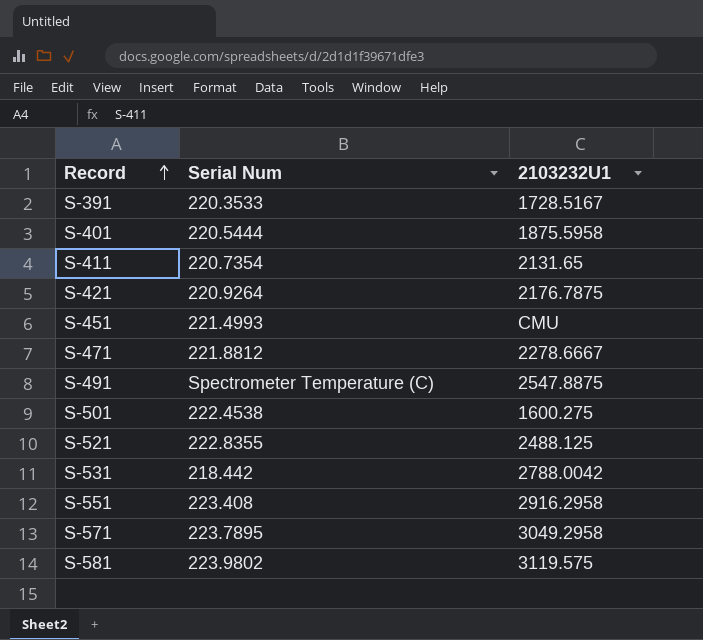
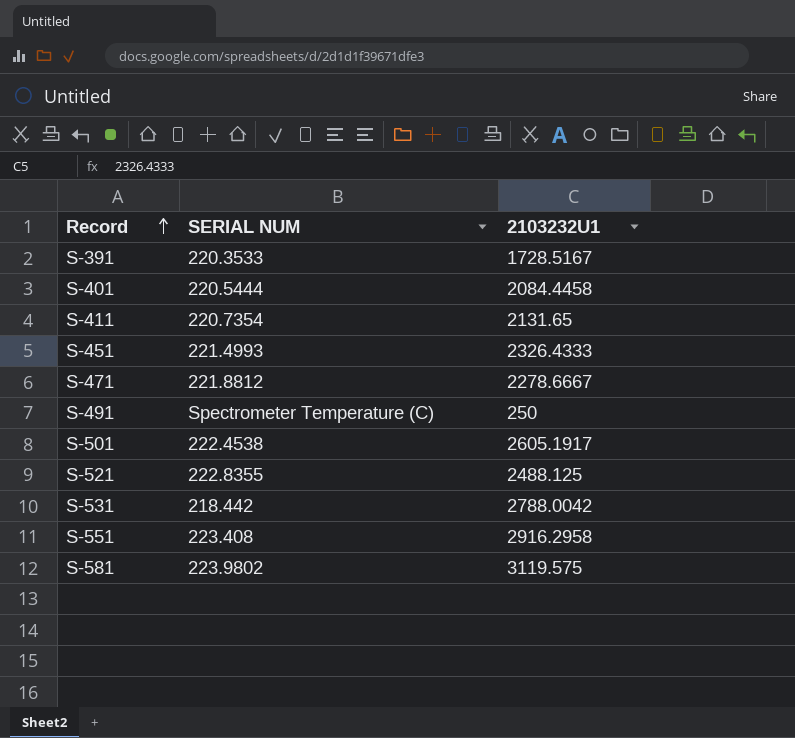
column name: Serial Num -> SERIAL NUM
row S-421: 220.9264 | 2176.7875 -> none
row S-571: 223.7895 | 3049.2958 -> none
S-401 | 2103232U1: 1875.5958 -> 2084.4458
S-451 | 2103232U1: CMU -> 2326.4333
S-491 | 2103232U1: 2547.8875 -> 250
S-501 | 2103232U1: 1600.275 -> 2605.1917

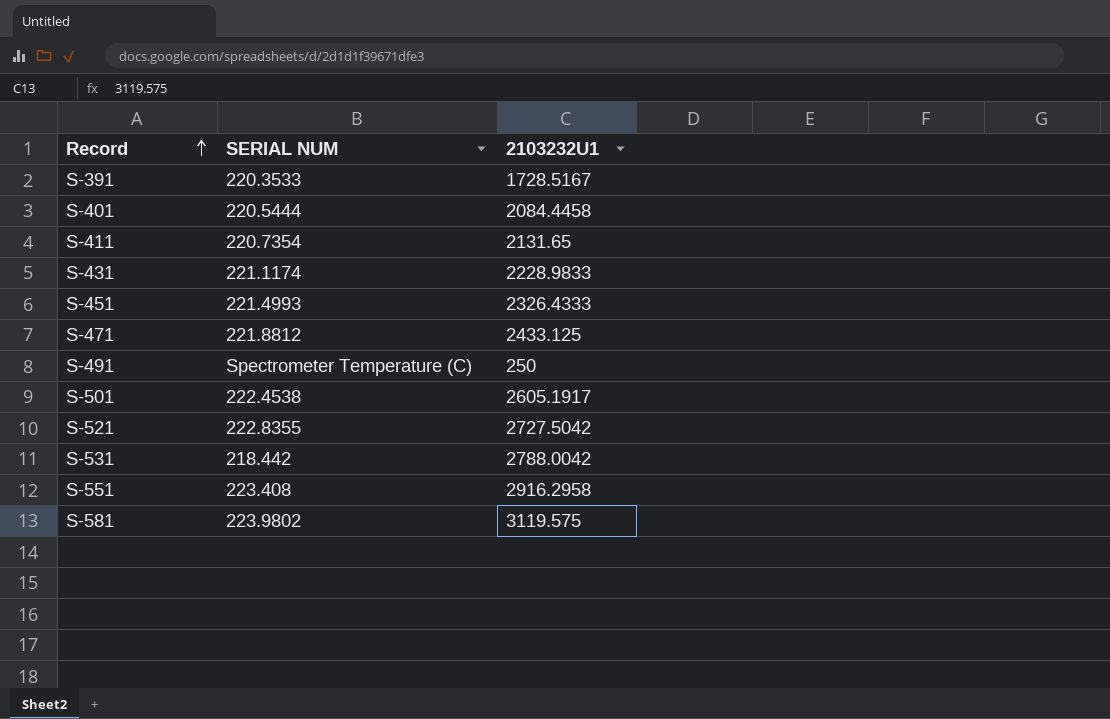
row S-431: none -> 221.1174 | 2228.9833
S-471 | 2103232U1: 2278.6667 -> 2433.125
S-521 | 2103232U1: 2488.125 -> 2727.5042

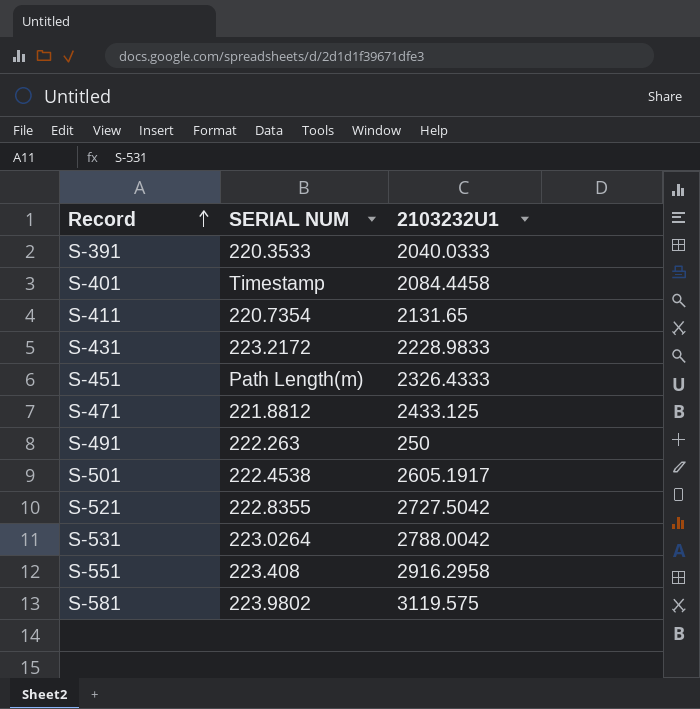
S-391 | 2103232U1: 1728.5167 -> 2040.0333
S-401 | SERIAL NUM: 220.5444 -> Timestamp
S-431 | SERIAL NUM: 221.1174 -> 223.2172
S-451 | SERIAL NUM: 221.4993 -> Path Length(m)
S-491 | SERIAL NUM: Spectrometer Temperature (C) -> 222.263
S-531 | SERIAL NUM: 218.442 -> 223.0264

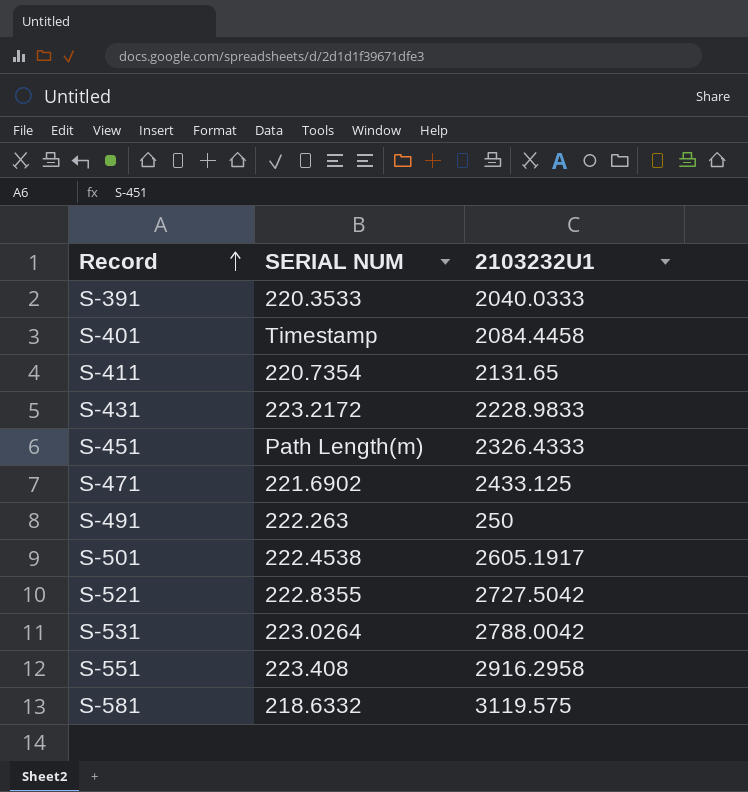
S-471 | SERIAL NUM: 221.8812 -> 221.6902
S-581 | SERIAL NUM: 223.9802 -> 218.6332

